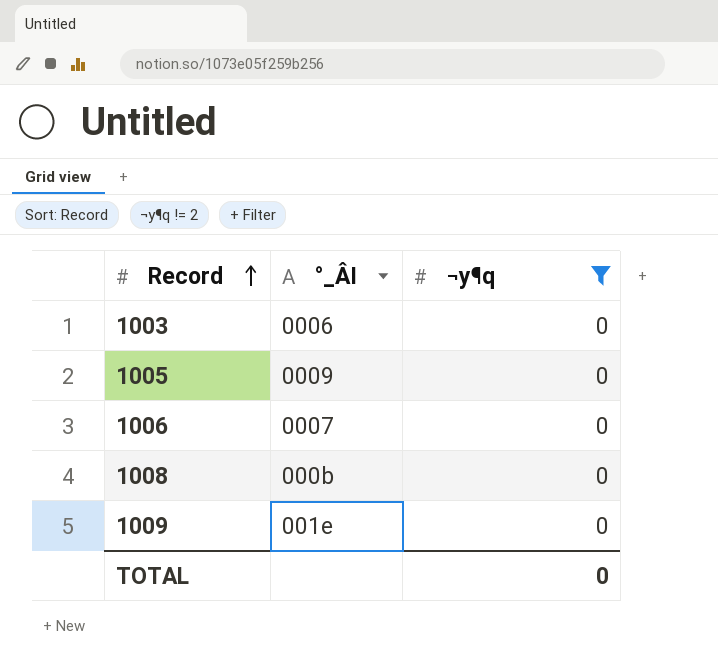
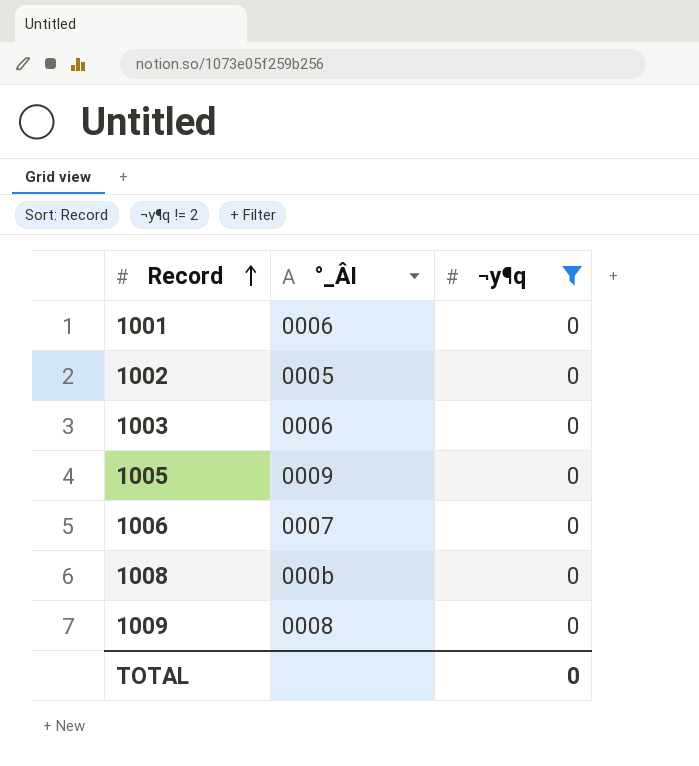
row 1001: none -> 0006 | 0
row 1002: none -> 0005 | 0
1009 | °_ÂI: 001e -> 0008

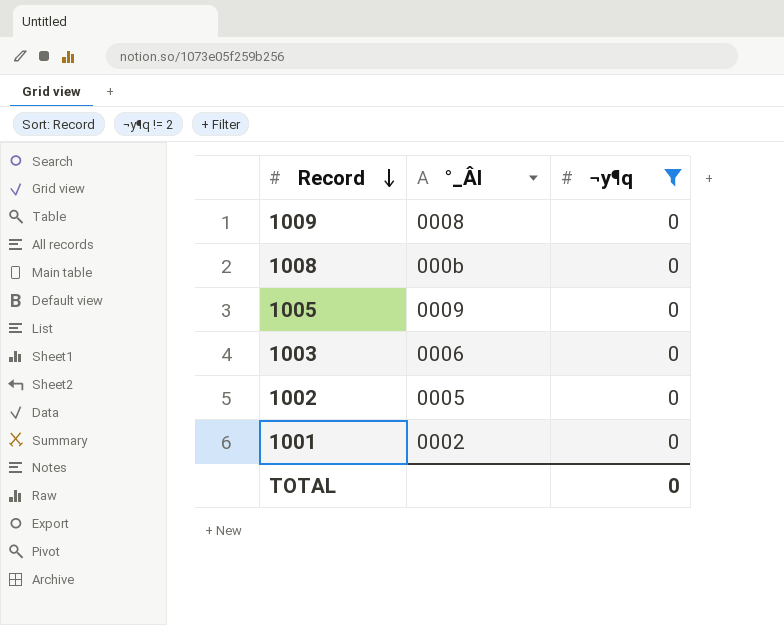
row order: Record ascending -> Record descending
row 1006: 0007 | 0 -> none
1001 | °_ÂI: 0006 -> 0002

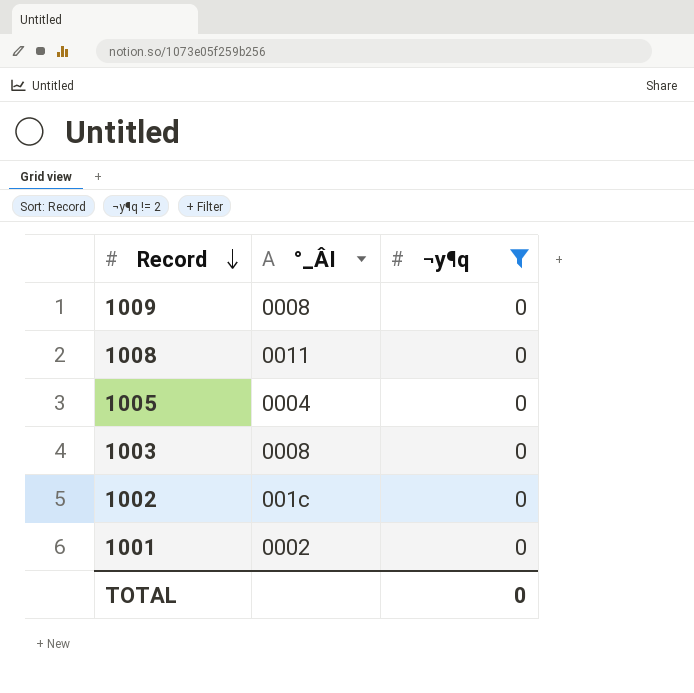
1008 | °_ÂI: 000b -> 0011
1005 | °_ÂI: 0009 -> 0004
1003 | °_ÂI: 0006 -> 0008
1002 | °_ÂI: 0005 -> 001c

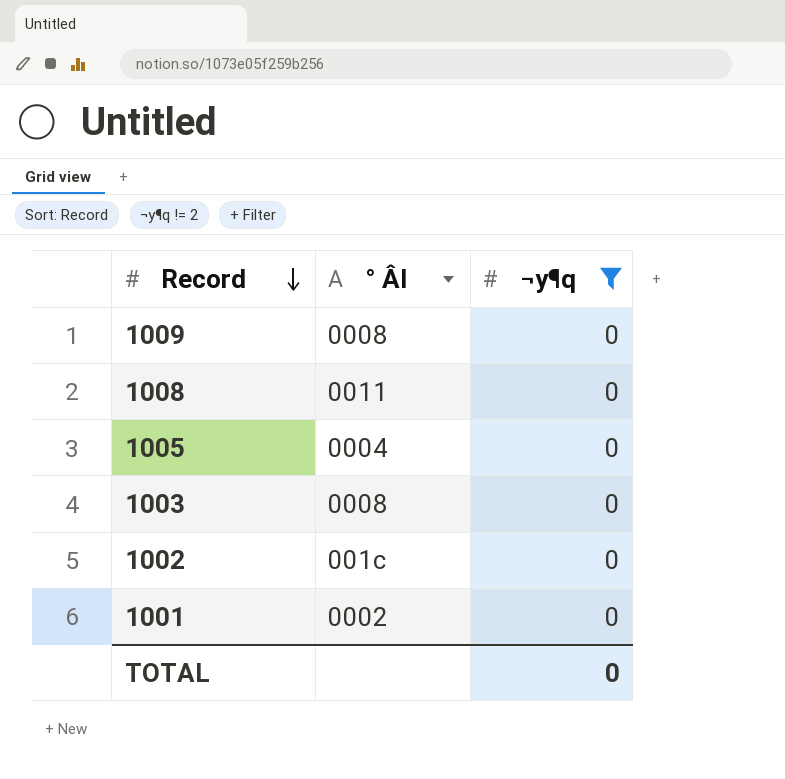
column name: °_ÂI -> ° ÂI

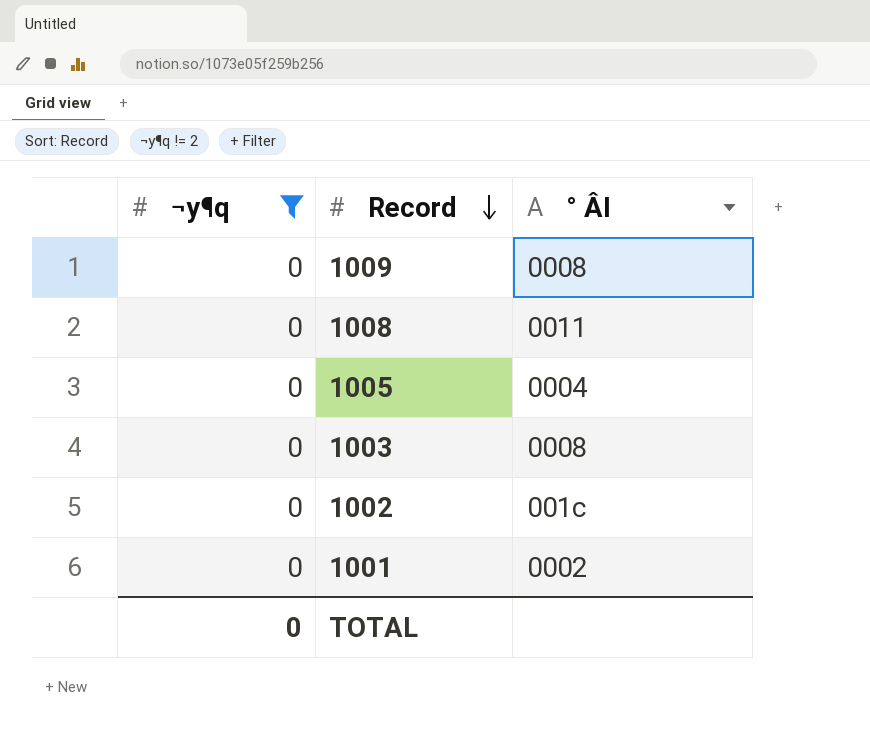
column ¬y¶q | position: 3 -> 1

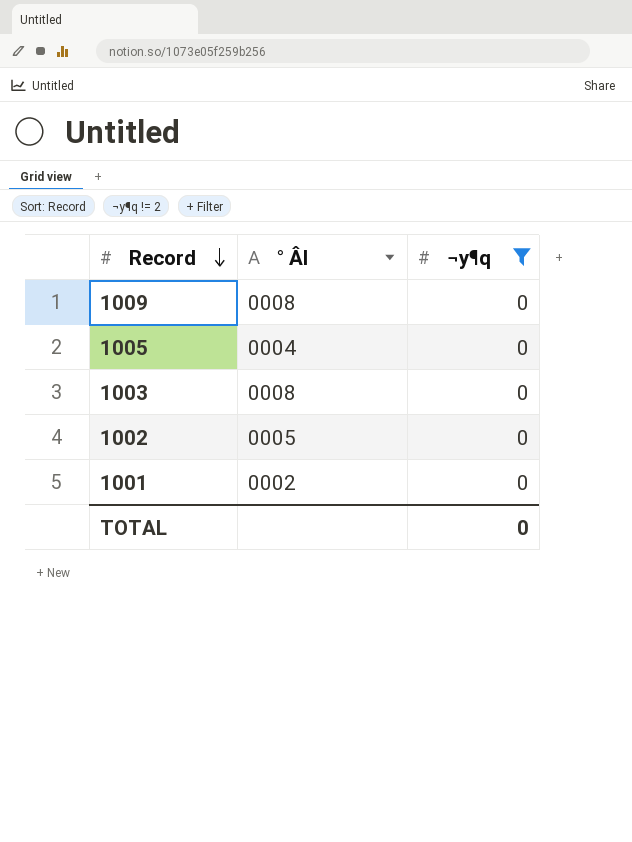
column ¬y¶q | position: 1 -> 3
row 1008: 0 | 0011 -> none
1002 | ° ÂI: 001c -> 0005

